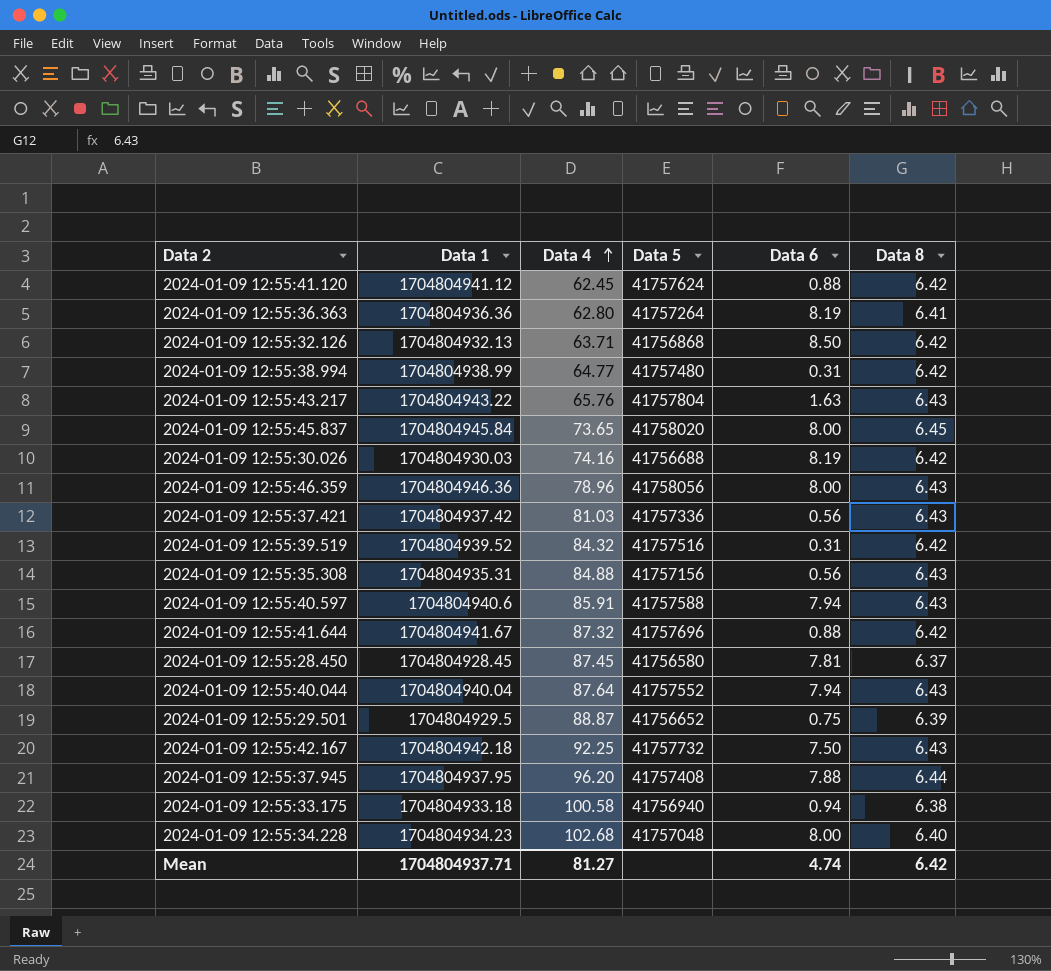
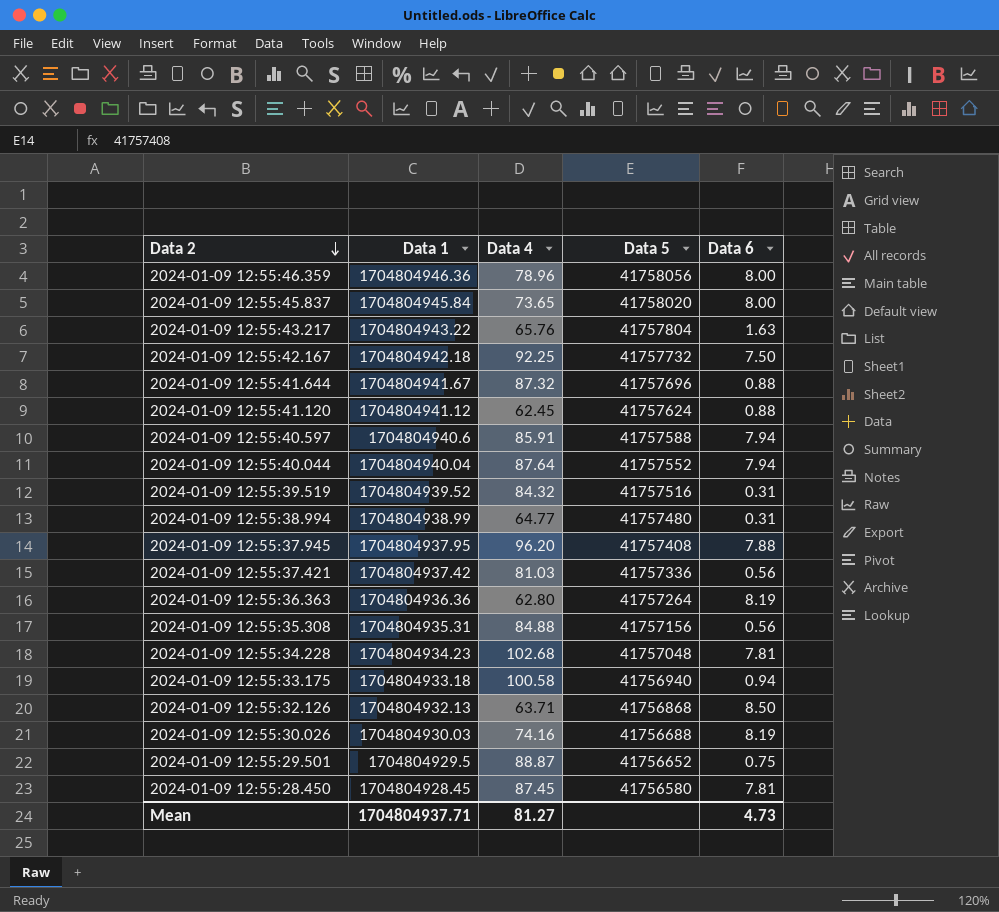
row order: Data 4 ascending -> Data 2 descending
column Data 8 | position: 6 -> none
2024-01-09 12:55:34.228 | Data 6: 8.00 -> 7.81
Mean | Data 6: 4.74 -> 4.73

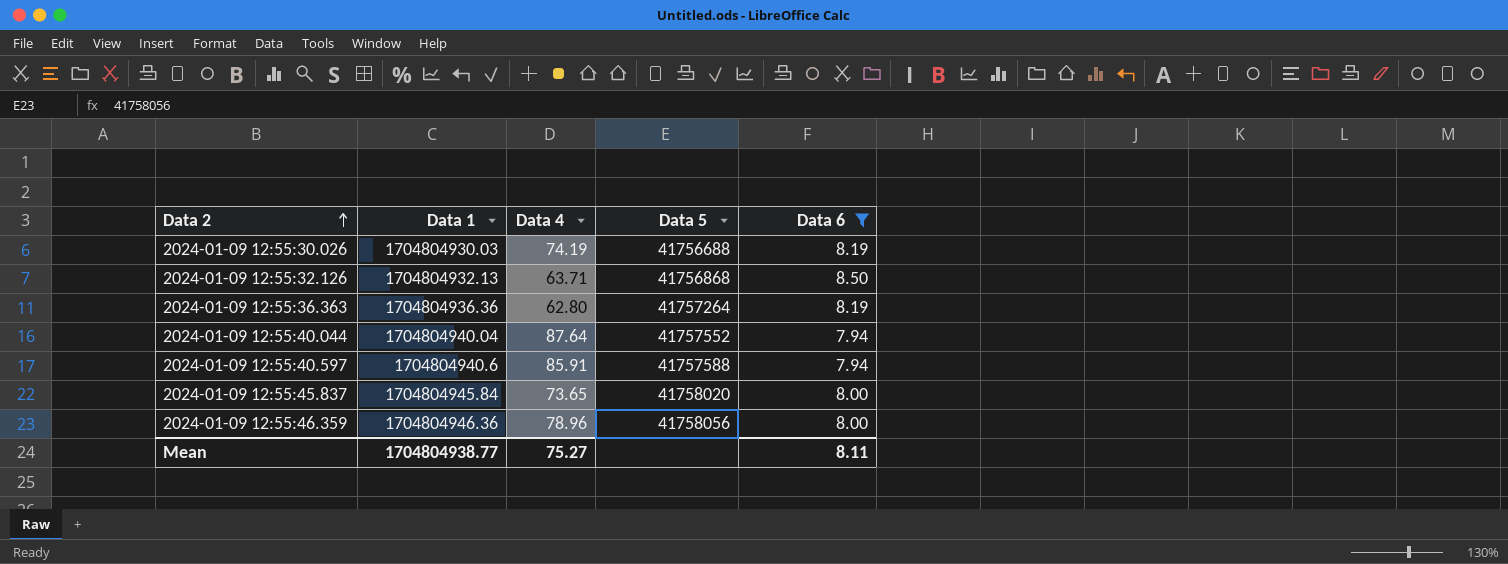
filter: none -> Data 6 >= 7.94
row order: Data 2 descending -> Data 2 ascending
2024-01-09 12:55:30.026 | Data 4: 74.16 -> 74.19
Mean | Data 1: 1704804937.71 -> 1704804938.77
Mean | Data 4: 81.27 -> 75.27
Mean | Data 6: 4.73 -> 8.11

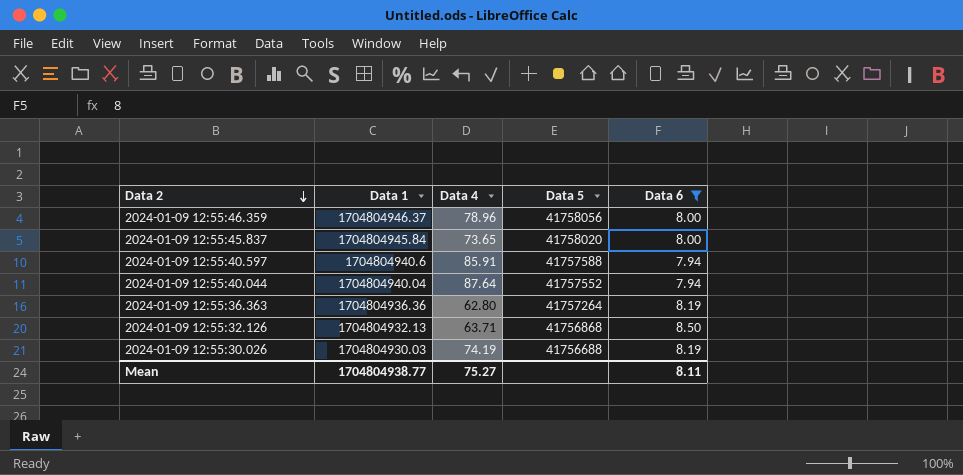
row order: Data 2 ascending -> Data 2 descending
2024-01-09 12:55:46.359 | Data 1: 1704804946.36 -> 1704804946.37

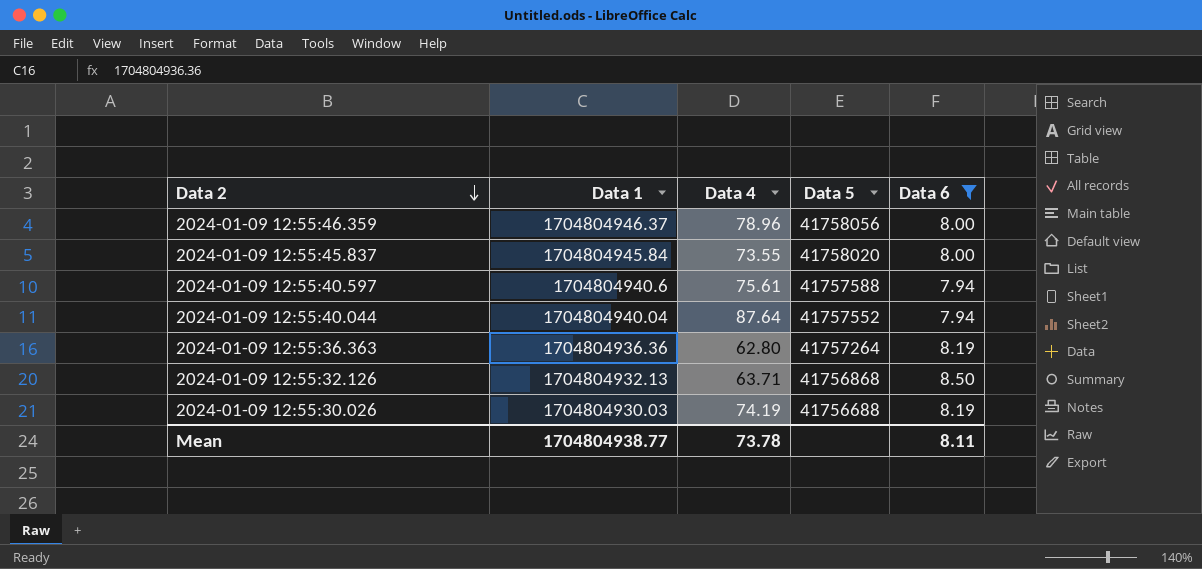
2024-01-09 12:55:45.837 | Data 4: 73.65 -> 73.55
2024-01-09 12:55:40.597 | Data 4: 85.91 -> 75.61
Mean | Data 4: 75.27 -> 73.78

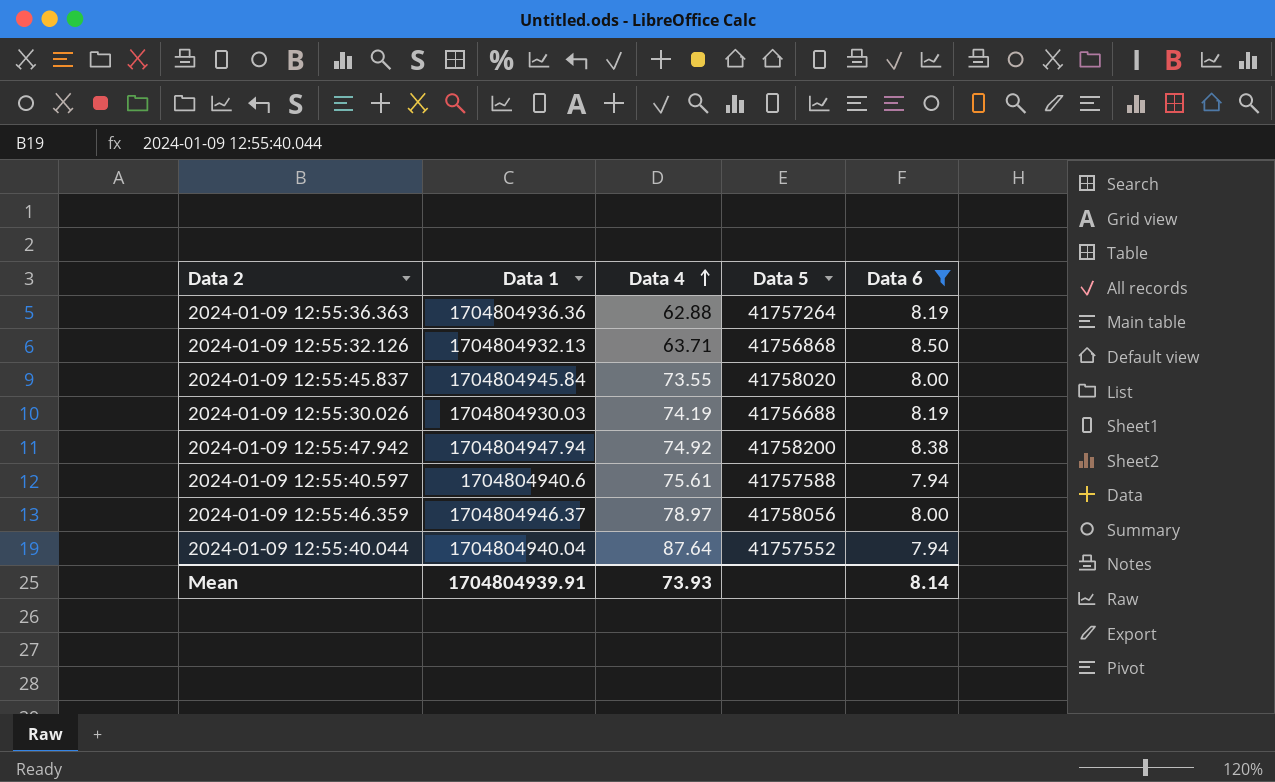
row order: Data 2 descending -> Data 4 ascending
2024-01-09 12:55:36.363 | Data 4: 62.80 -> 62.88
row 2024-01-09 12:55:47.942: none -> 1704804947.94 | 74.92 | 41758200 | 8.38
2024-01-09 12:55:46.359 | Data 4: 78.96 -> 78.97
Mean | Data 1: 1704804938.77 -> 1704804939.91
Mean | Data 4: 73.78 -> 73.93
Mean | Data 6: 8.11 -> 8.14

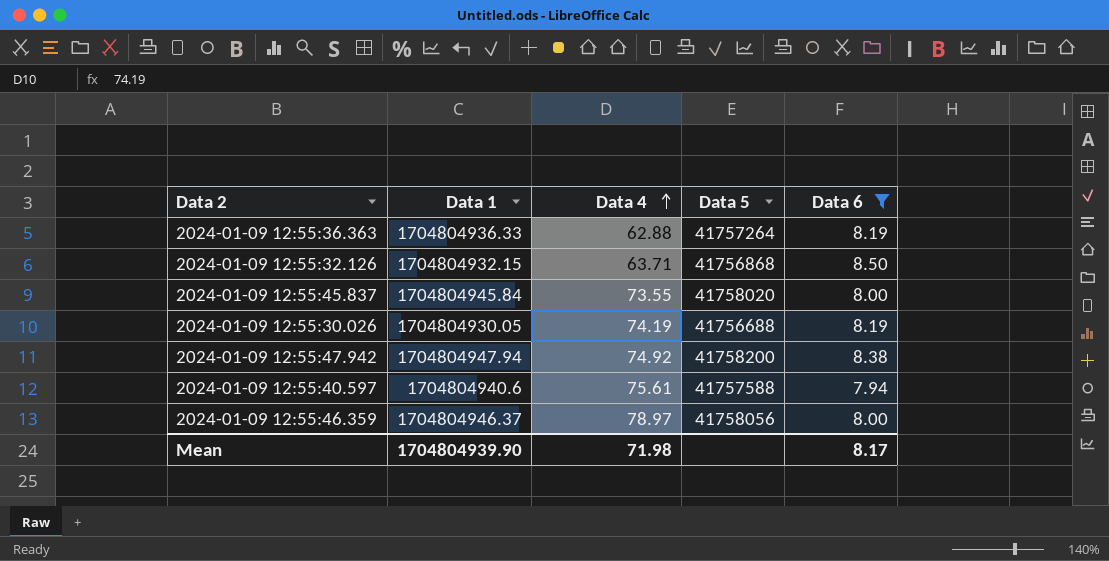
row 2024-01-09 12:55:40.044: 1704804940.04 | 87.64 | 41757552 | 7.94 -> none
2024-01-09 12:55:36.363 | Data 1: 1704804936.36 -> 1704804936.33
2024-01-09 12:55:32.126 | Data 1: 1704804932.13 -> 1704804932.15
2024-01-09 12:55:30.026 | Data 1: 1704804930.03 -> 1704804930.05
Mean | Data 1: 1704804939.91 -> 1704804939.90
Mean | Data 4: 73.93 -> 71.98
Mean | Data 6: 8.14 -> 8.17

